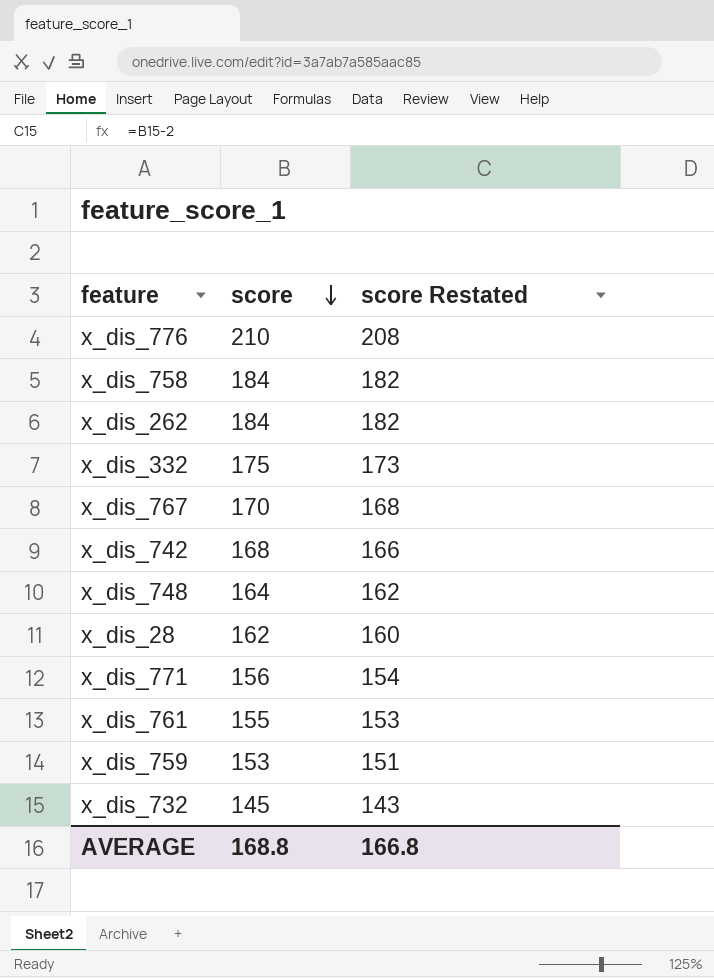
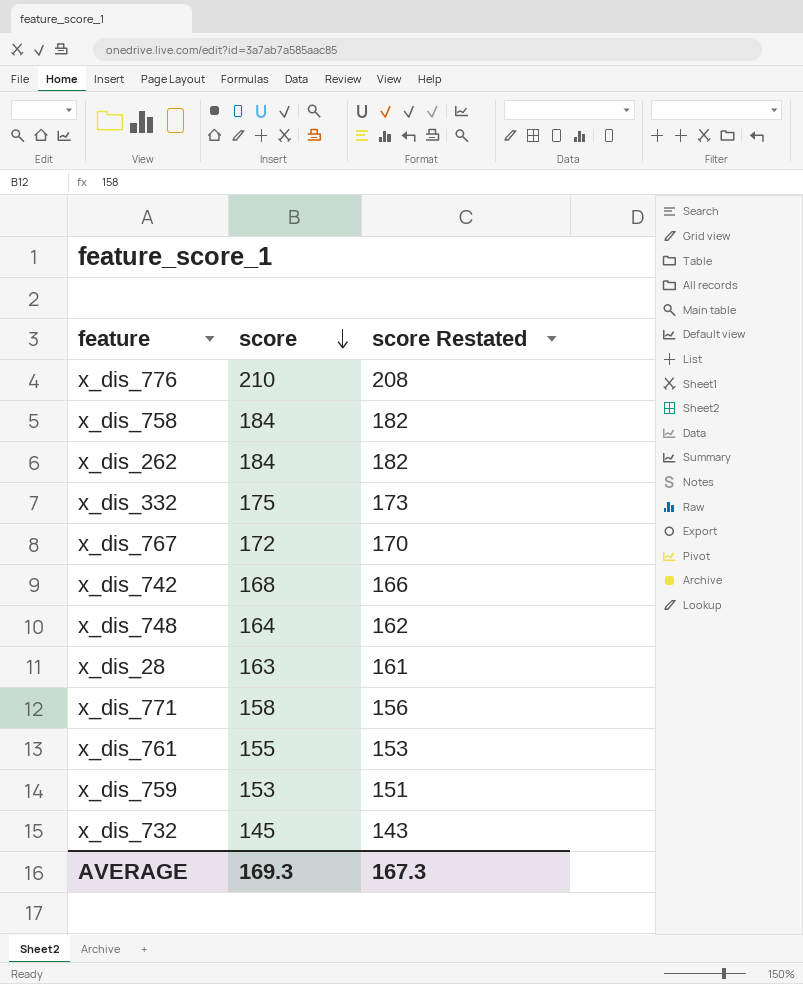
x_dis_767 | score: 170 -> 172
x_dis_767 | score Restated: 168 -> 170
x_dis_28 | score: 162 -> 163
x_dis_28 | score Restated: 160 -> 161
x_dis_771 | score: 156 -> 158
x_dis_771 | score Restated: 154 -> 156
AVERAGE | score: 168.8 -> 169.3
AVERAGE | score Restated: 166.8 -> 167.3

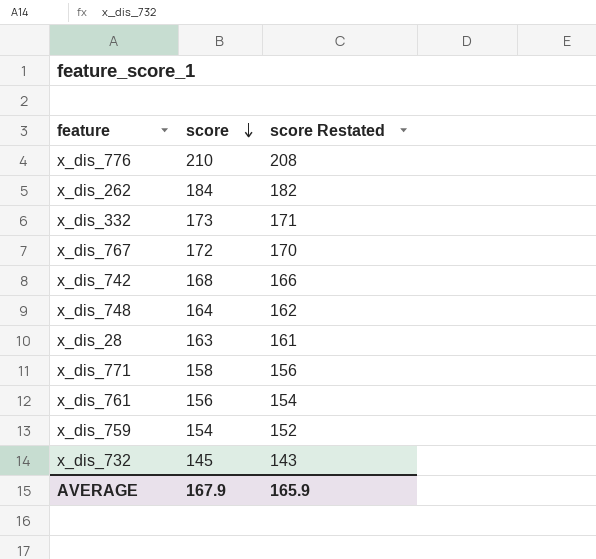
row x_dis_758: 184 | 182 -> none
x_dis_332 | score: 175 -> 173
x_dis_332 | score Restated: 173 -> 171
x_dis_761 | score: 155 -> 156
x_dis_761 | score Restated: 153 -> 154
x_dis_759 | score: 153 -> 154
x_dis_759 | score Restated: 151 -> 152
AVERAGE | score: 169.3 -> 167.9
AVERAGE | score Restated: 167.3 -> 165.9

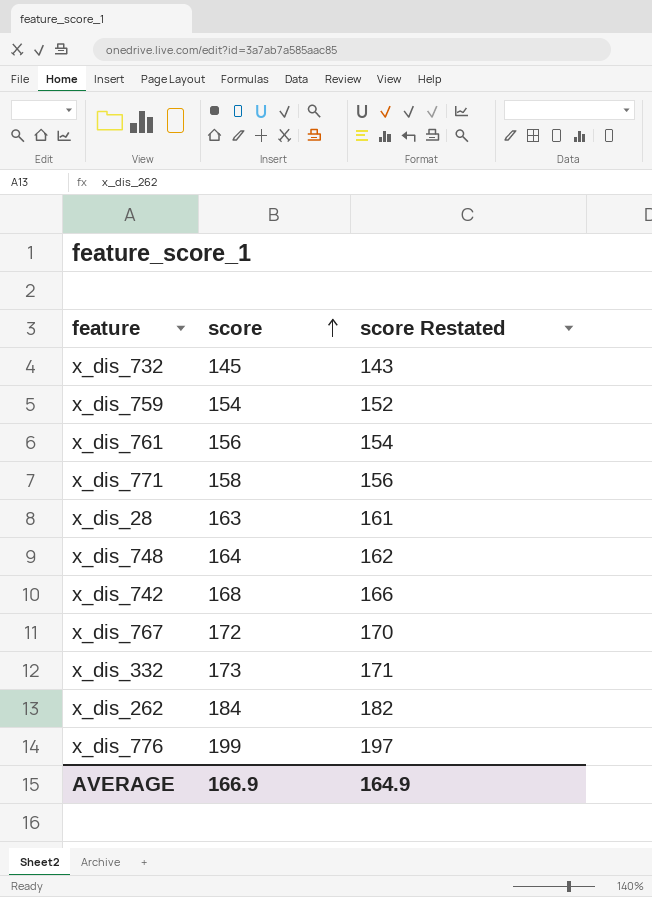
row order: score descending -> score ascending
x_dis_776 | score: 210 -> 199
x_dis_776 | score Restated: 208 -> 197
AVERAGE | score: 167.9 -> 166.9
AVERAGE | score Restated: 165.9 -> 164.9

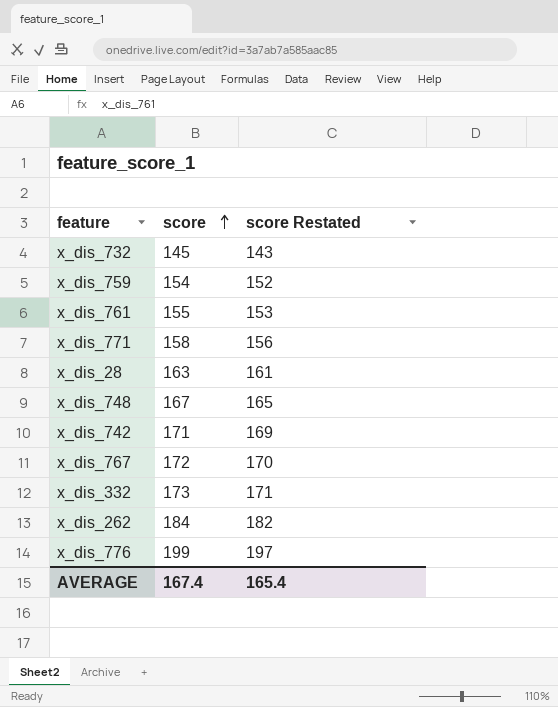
x_dis_761 | score: 156 -> 155
x_dis_761 | score Restated: 154 -> 153
x_dis_748 | score: 164 -> 167
x_dis_748 | score Restated: 162 -> 165
x_dis_742 | score: 168 -> 171
x_dis_742 | score Restated: 166 -> 169
AVERAGE | score: 166.9 -> 167.4
AVERAGE | score Restated: 164.9 -> 165.4

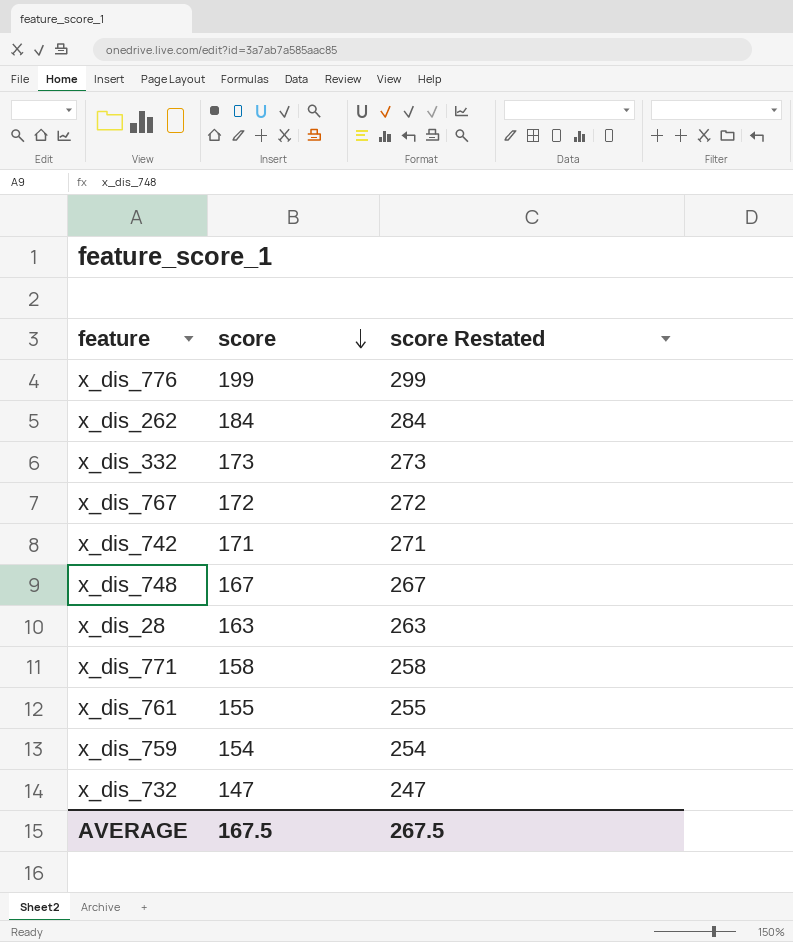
row order: score ascending -> score descending
column score Restated | formula: [score] - 2 -> [score] + 100
x_dis_732 | score: 145 -> 147
AVERAGE | score: 167.4 -> 167.5
AVERAGE | score Restated: 165.4 -> 267.5

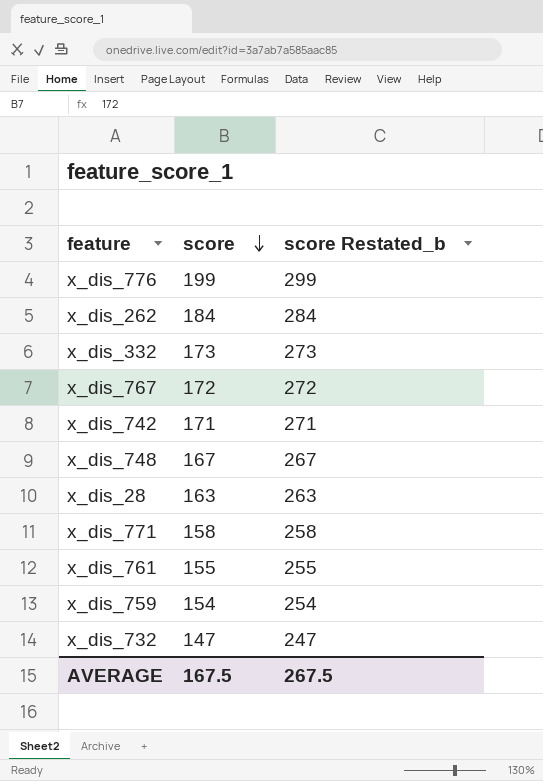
column name: score Restated -> score Restated_b

